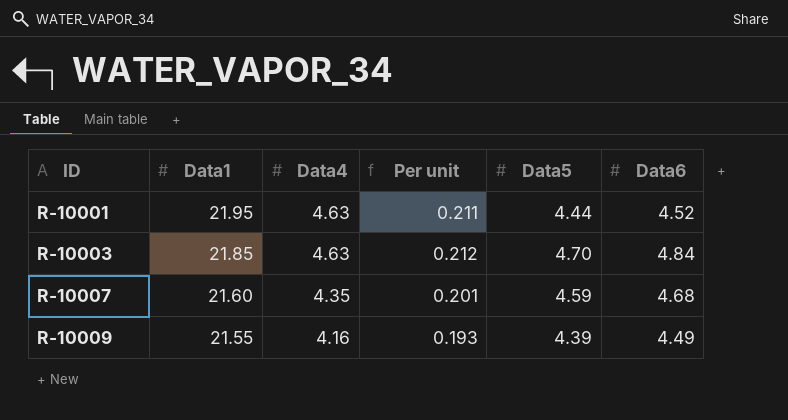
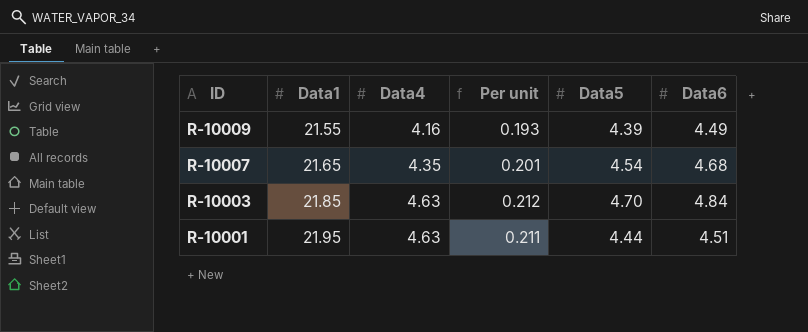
row order: ID ascending -> ID descending
R-10007 | Data1: 21.60 -> 21.65
R-10007 | Data5: 4.59 -> 4.54
R-10001 | Data6: 4.52 -> 4.51

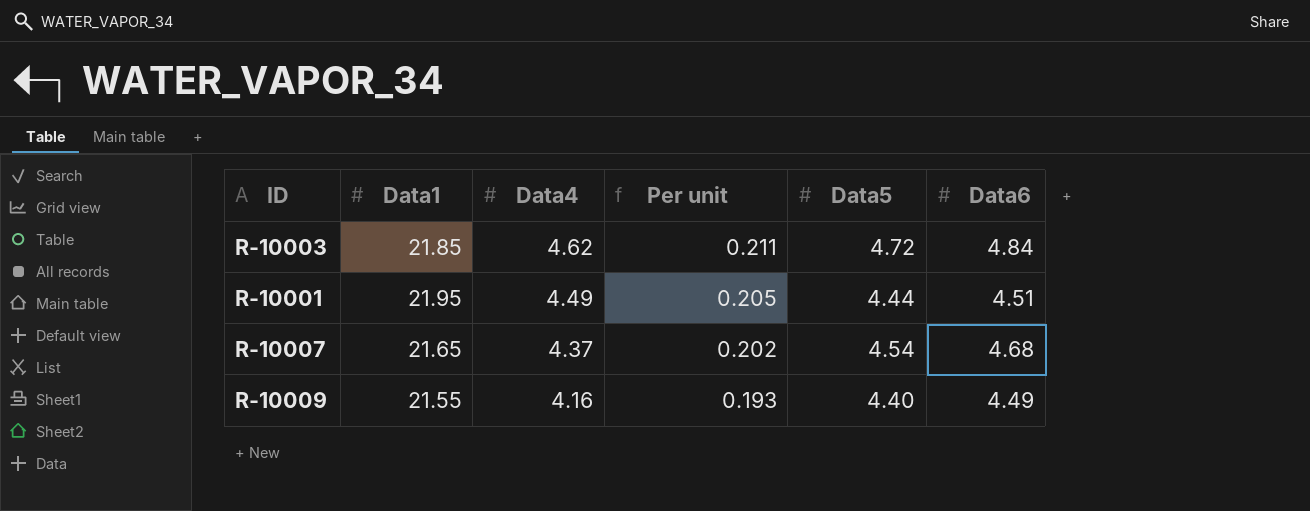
row order: ID descending -> Data4 descending
R-10003 | Data4: 4.63 -> 4.62
R-10003 | Per unit: 0.212 -> 0.211
R-10003 | Data5: 4.70 -> 4.72
R-10001 | Data4: 4.63 -> 4.49
R-10001 | Per unit: 0.211 -> 0.205
R-10007 | Data4: 4.35 -> 4.37
R-10007 | Per unit: 0.201 -> 0.202
R-10009 | Data5: 4.39 -> 4.40

